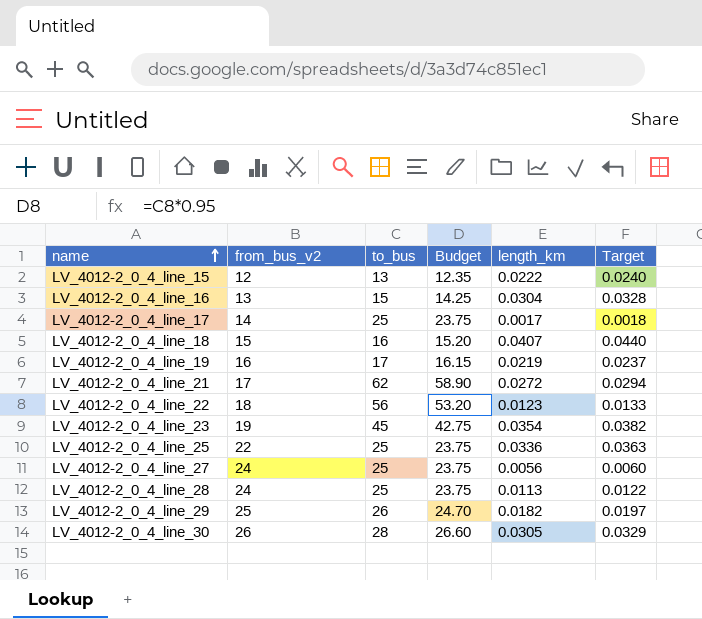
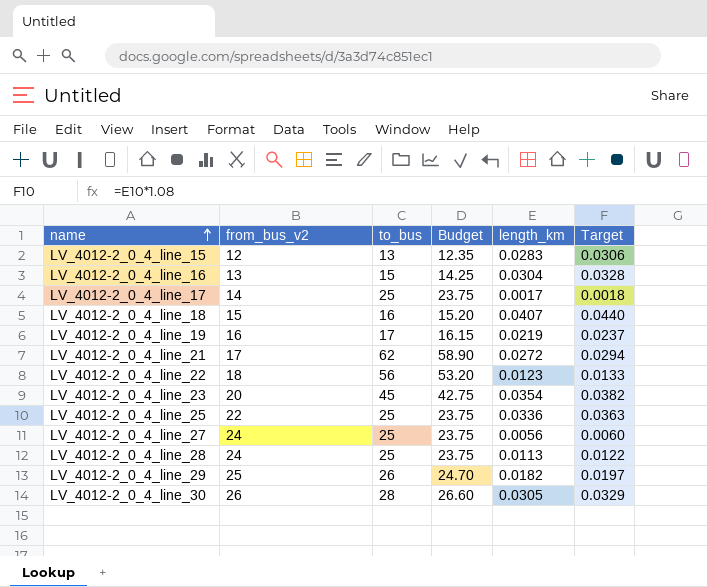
LV_4012-2_0_4_line_15 | length_km: 0.0222 -> 0.0283
LV_4012-2_0_4_line_15 | Target: 0.0240 -> 0.0306
LV_4012-2_0_4_line_23 | from_bus_v2: 19 -> 20

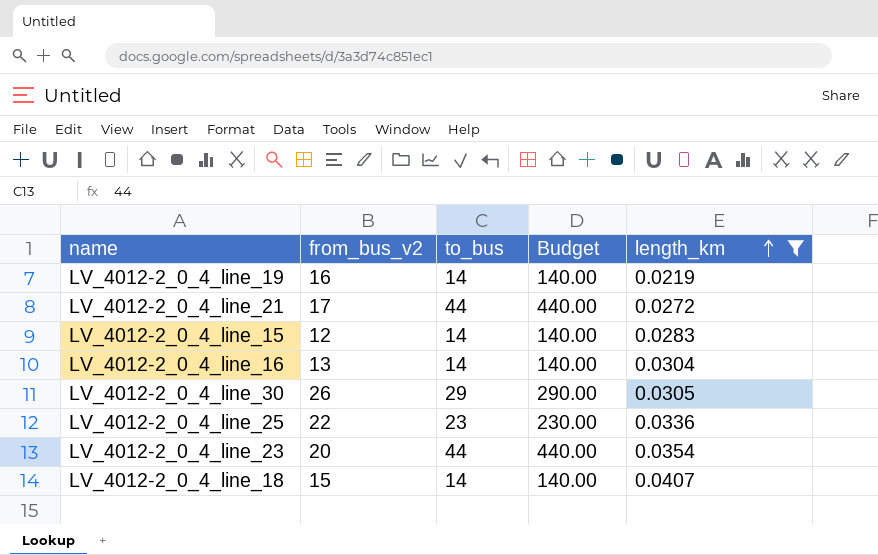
filter: none -> length_km >= 0.0219
row order: name ascending -> length_km ascending
column Target | formula: [length_km] * 1.08 -> none
column Budget | formula: [to_bus] * 0.95 -> [to_bus] * 10
LV_4012-2_0_4_line_19 | to_bus: 17 -> 14
LV_4012-2_0_4_line_21 | to_bus: 62 -> 44
LV_4012-2_0_4_line_15 | to_bus: 13 -> 14
LV_4012-2_0_4_line_16 | to_bus: 15 -> 14
LV_4012-2_0_4_line_30 | to_bus: 28 -> 29
LV_4012-2_0_4_line_25 | to_bus: 25 -> 23
LV_4012-2_0_4_line_23 | to_bus: 45 -> 44
LV_4012-2_0_4_line_18 | to_bus: 16 -> 14

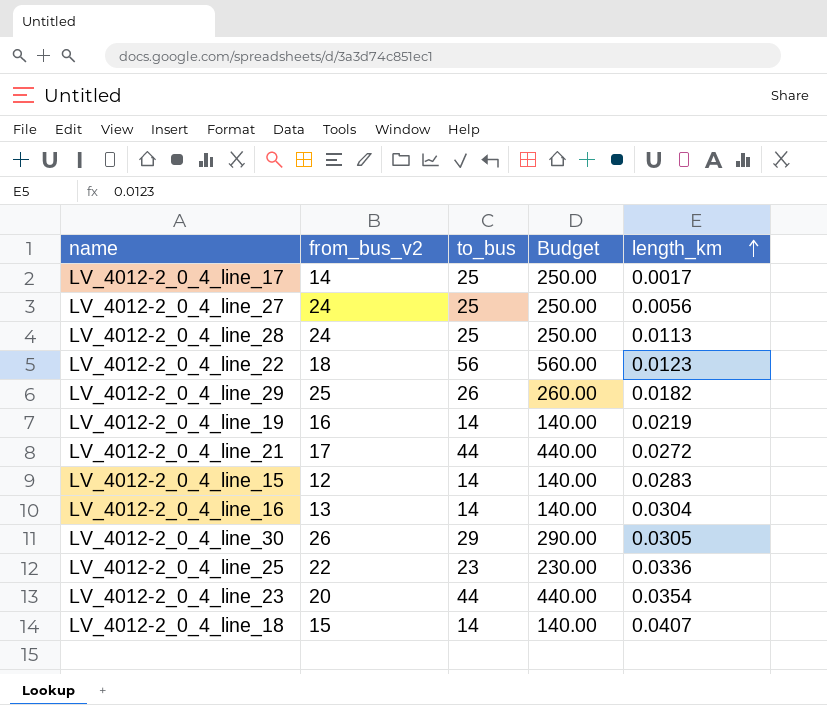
filter: length_km >= 0.0219 -> none

